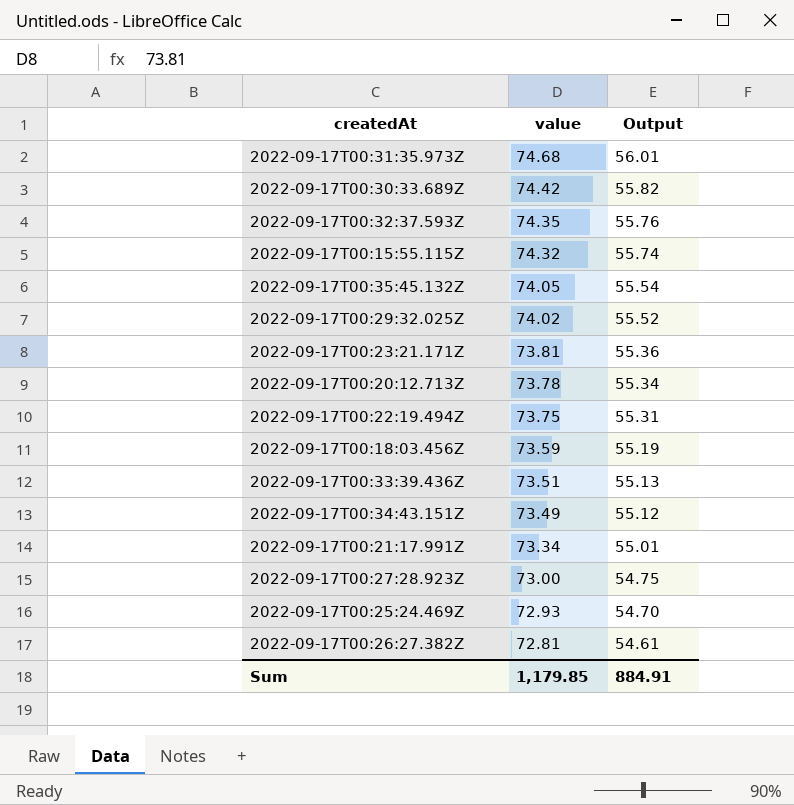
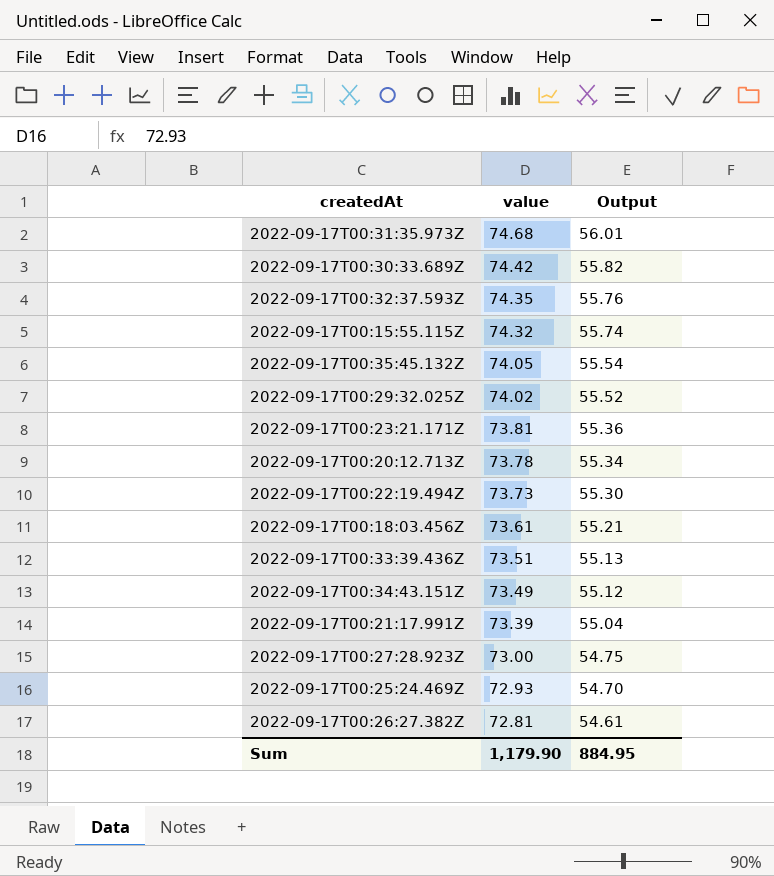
2022-09-17T00:22:19.494Z | value: 73.75 -> 73.73
2022-09-17T00:22:19.494Z | Output: 55.31 -> 55.30
2022-09-17T00:18:03.456Z | value: 73.59 -> 73.61
2022-09-17T00:18:03.456Z | Output: 55.19 -> 55.21
2022-09-17T00:21:17.991Z | value: 73.34 -> 73.39
2022-09-17T00:21:17.991Z | Output: 55.01 -> 55.04
Sum | value: 1,179.85 -> 1,179.90
Sum | Output: 884.91 -> 884.95

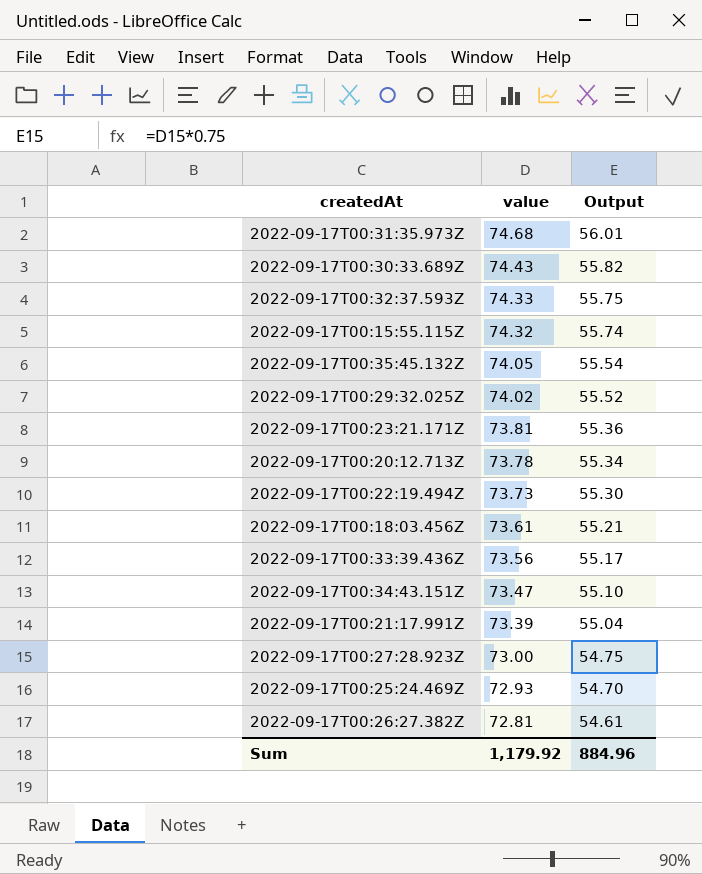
2022-09-17T00:30:33.689Z | value: 74.42 -> 74.43
2022-09-17T00:32:37.593Z | value: 74.35 -> 74.33
2022-09-17T00:32:37.593Z | Output: 55.76 -> 55.75
2022-09-17T00:33:39.436Z | value: 73.51 -> 73.56
2022-09-17T00:33:39.436Z | Output: 55.13 -> 55.17
2022-09-17T00:34:43.151Z | value: 73.49 -> 73.47
2022-09-17T00:34:43.151Z | Output: 55.12 -> 55.10
Sum | value: 1,179.90 -> 1,179.92
Sum | Output: 884.95 -> 884.96

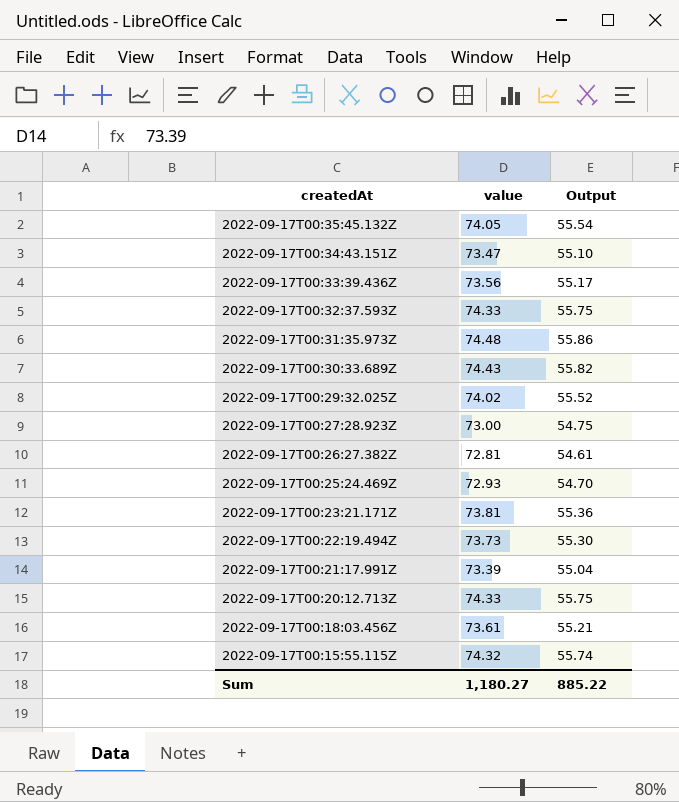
row order: value descending -> createdAt descending
2022-09-17T00:31:35.973Z | value: 74.68 -> 74.48
2022-09-17T00:31:35.973Z | Output: 56.01 -> 55.86
2022-09-17T00:20:12.713Z | value: 73.78 -> 74.33
2022-09-17T00:20:12.713Z | Output: 55.34 -> 55.75
Sum | value: 1,179.92 -> 1,180.27
Sum | Output: 884.96 -> 885.22

